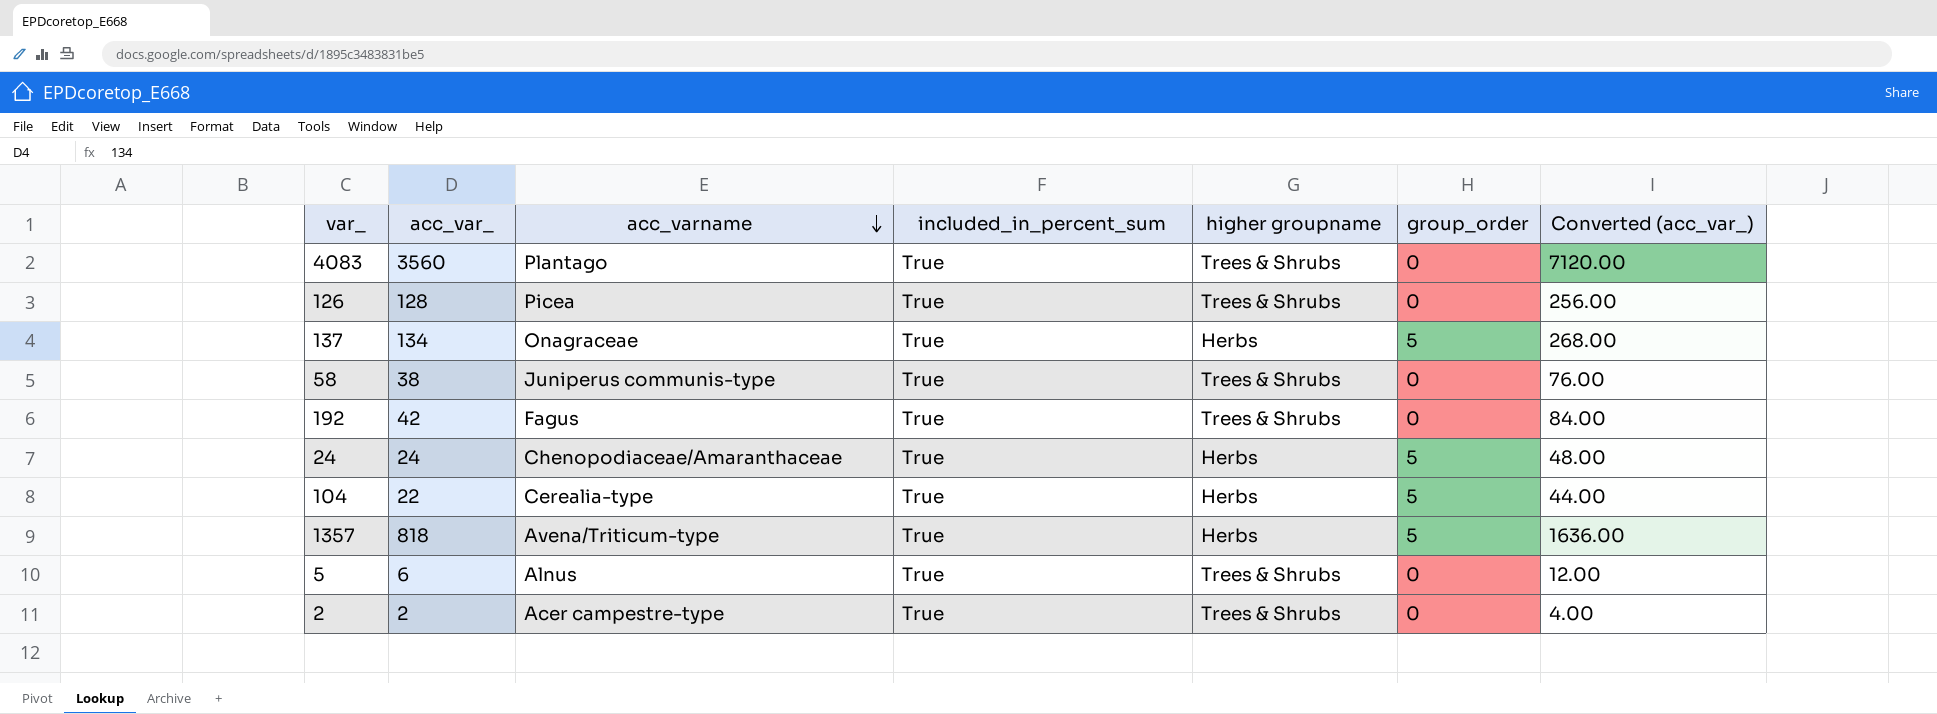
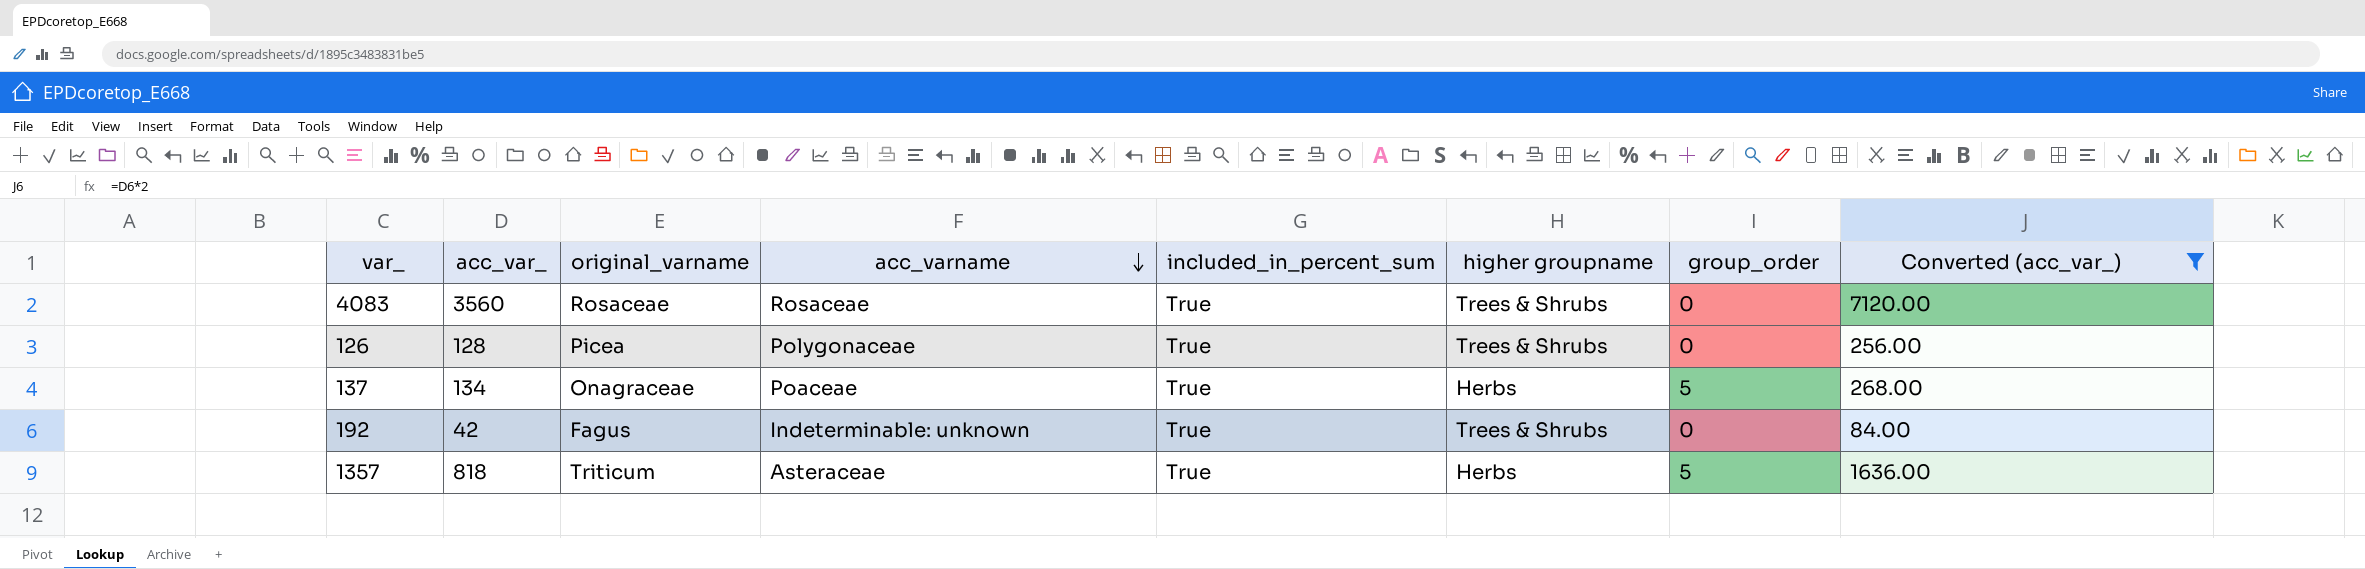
filter: none -> Converted (acc_var_) >= 84.00
column original_varname | position: none -> 3
4083 | acc_varname: Plantago -> Rosaceae
126 | acc_varname: Picea -> Polygonaceae
137 | acc_varname: Onagraceae -> Poaceae
192 | acc_varname: Fagus -> Indeterminable: unknown
1357 | acc_varname: Avena/Triticum-type -> Asteraceae

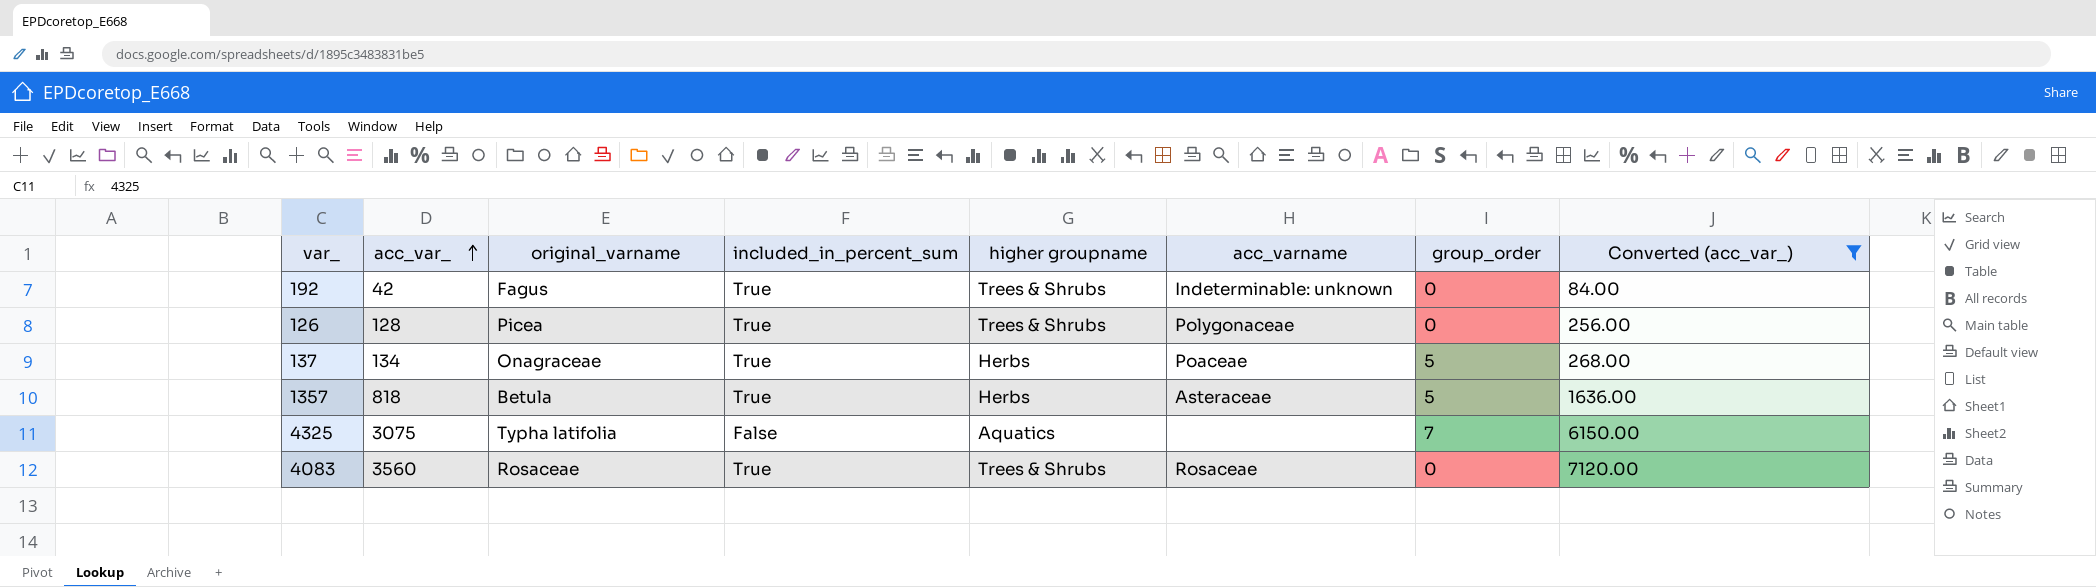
row order: acc_varname descending -> acc_var_ ascending
column acc_varname | position: 4 -> 6
1357 | original_varname: Triticum -> Betula
row 4325: none -> 3075 | Typha latifolia | False | Aquatics | none | 7 | 6150.00

